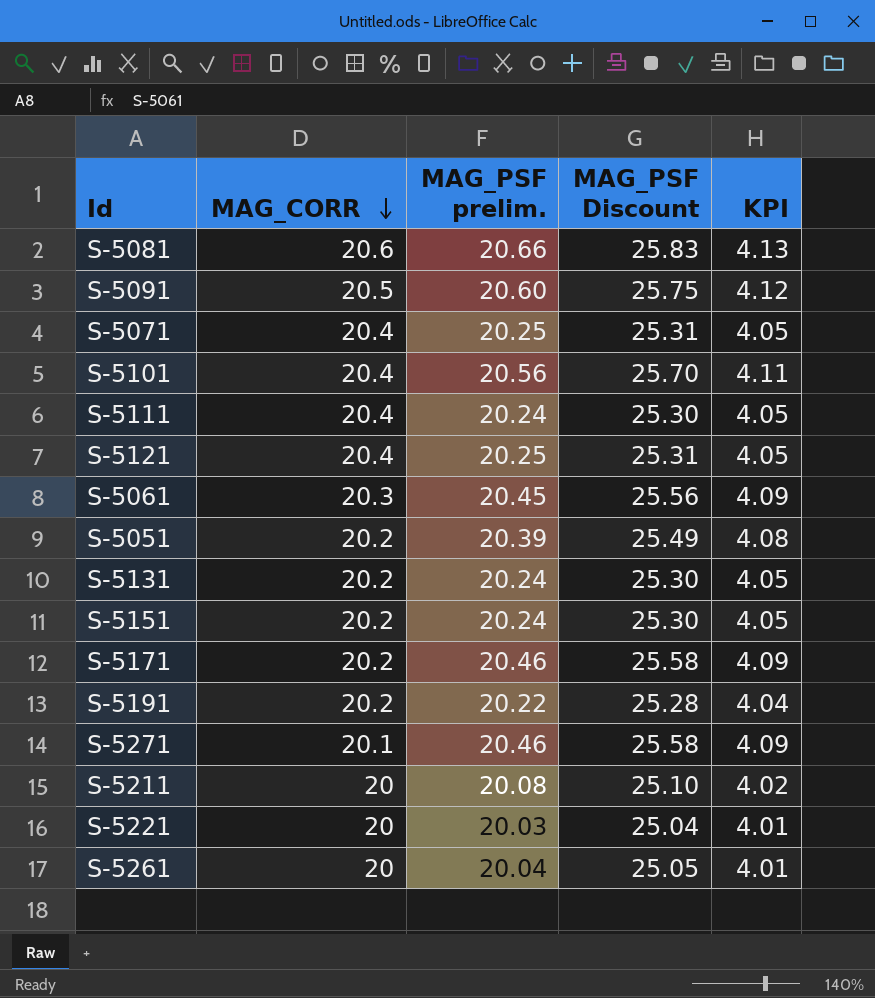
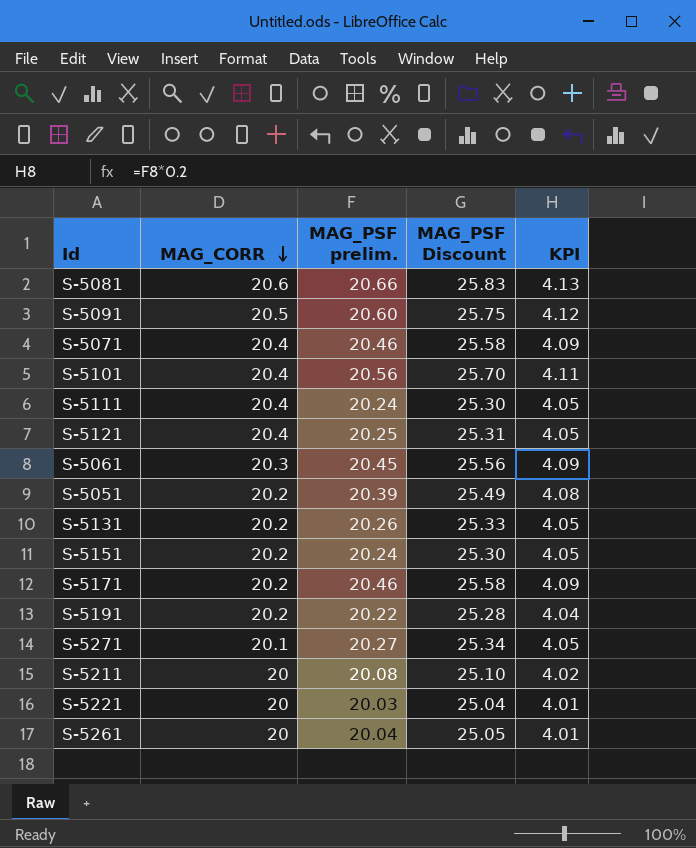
S-5071 | MAG_PSF prelim.: 20.25 -> 20.46
S-5071 | MAG_PSF Discount: 25.31 -> 25.58
S-5071 | KPI: 4.05 -> 4.09
S-5131 | MAG_PSF prelim.: 20.24 -> 20.26
S-5131 | MAG_PSF Discount: 25.30 -> 25.33
S-5271 | MAG_PSF prelim.: 20.46 -> 20.27
S-5271 | MAG_PSF Discount: 25.58 -> 25.34
S-5271 | KPI: 4.09 -> 4.05

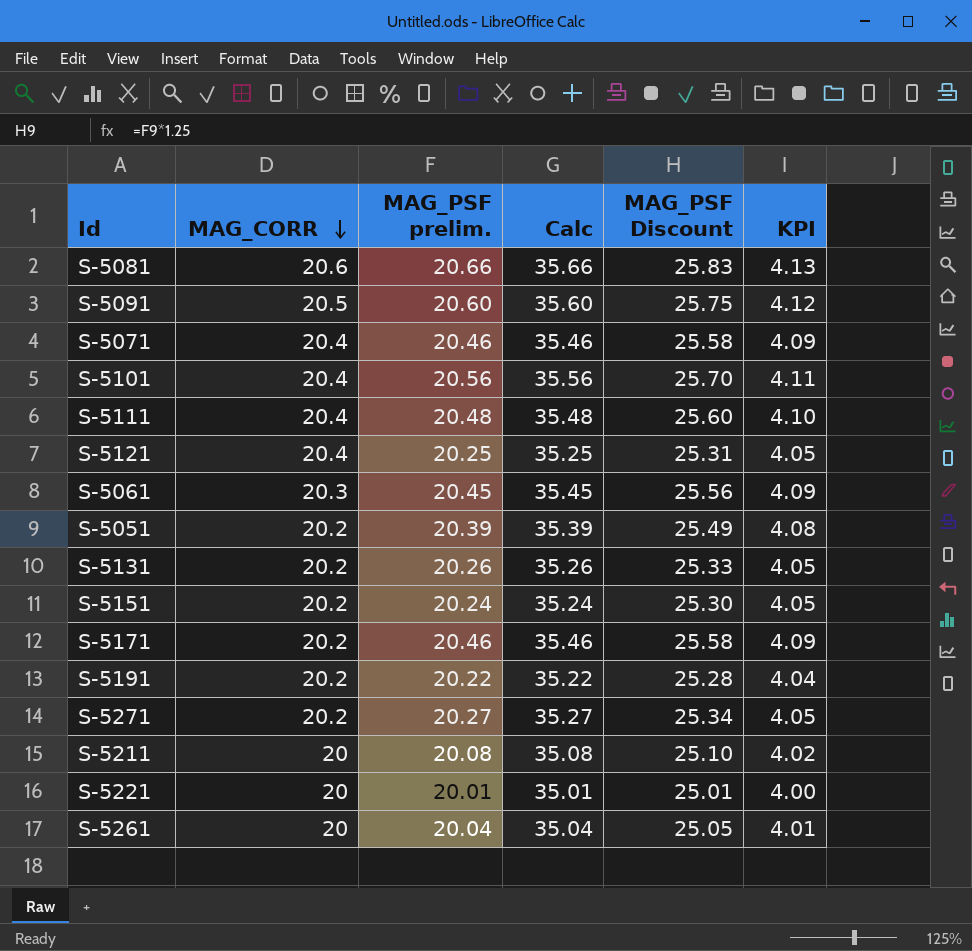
column Calc | formula: none -> [MAG_PSF prelim.] + 15
S-5111 | MAG_PSF prelim.: 20.24 -> 20.48
S-5111 | MAG_PSF Discount: 25.30 -> 25.60
S-5111 | KPI: 4.05 -> 4.10
S-5271 | MAG_CORR: 20.1 -> 20.2
S-5221 | MAG_PSF prelim.: 20.03 -> 20.01
S-5221 | MAG_PSF Discount: 25.04 -> 25.01
S-5221 | KPI: 4.01 -> 4.00

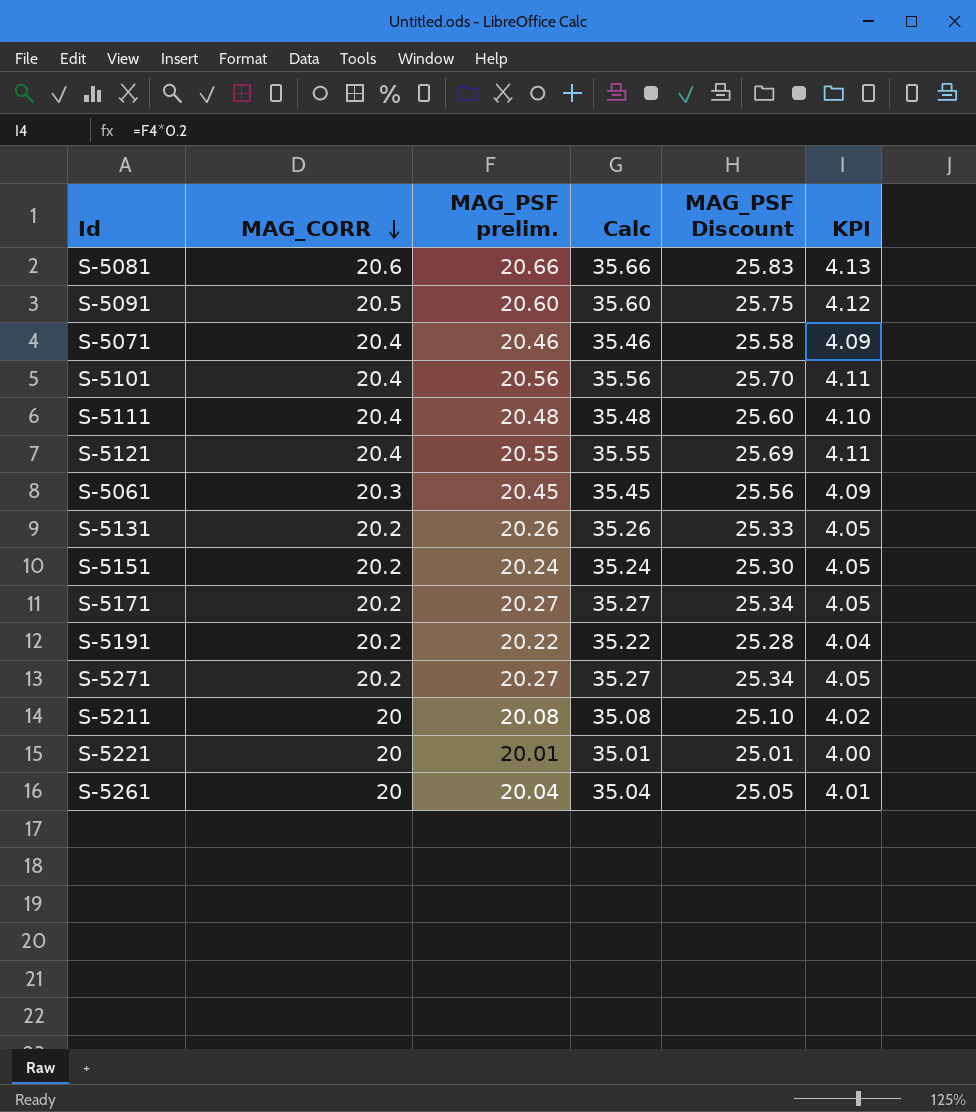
row S-5051: 20.2 | 20.39 | 35.39 | 25.49 | 4.08 -> none
S-5121 | MAG_PSF prelim.: 20.25 -> 20.55
S-5121 | Calc: 35.25 -> 35.55
S-5121 | MAG_PSF Discount: 25.31 -> 25.69
S-5121 | KPI: 4.05 -> 4.11
S-5171 | MAG_PSF prelim.: 20.46 -> 20.27
S-5171 | Calc: 35.46 -> 35.27
S-5171 | MAG_PSF Discount: 25.58 -> 25.34
S-5171 | KPI: 4.09 -> 4.05

